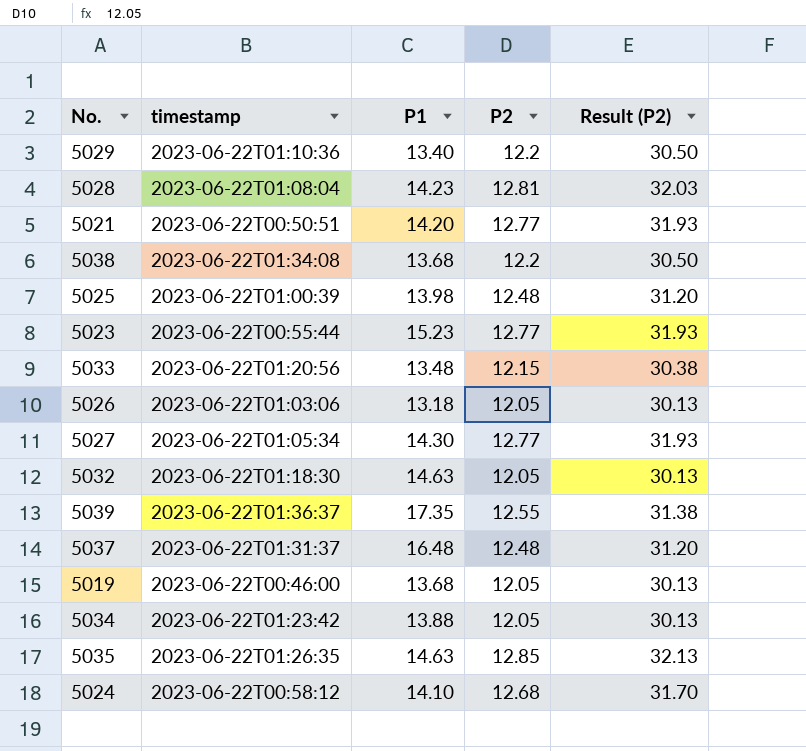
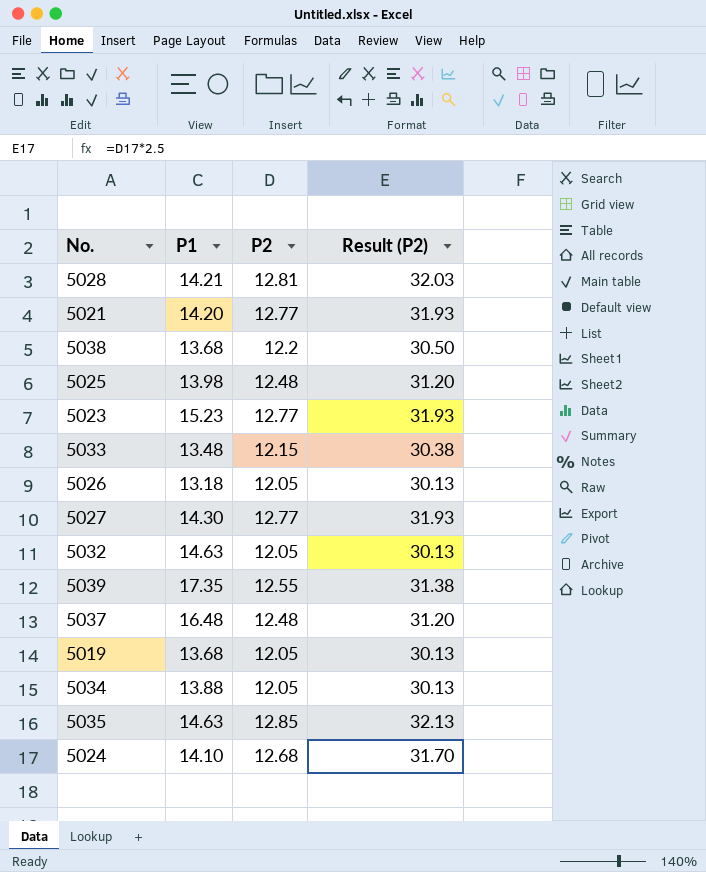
column timestamp | position: 2 -> none
row 5029: 2023-06-22T01:10:36 | 13.40 | 12.2 | 30.50 -> none
5028 | P1: 14.23 -> 14.21

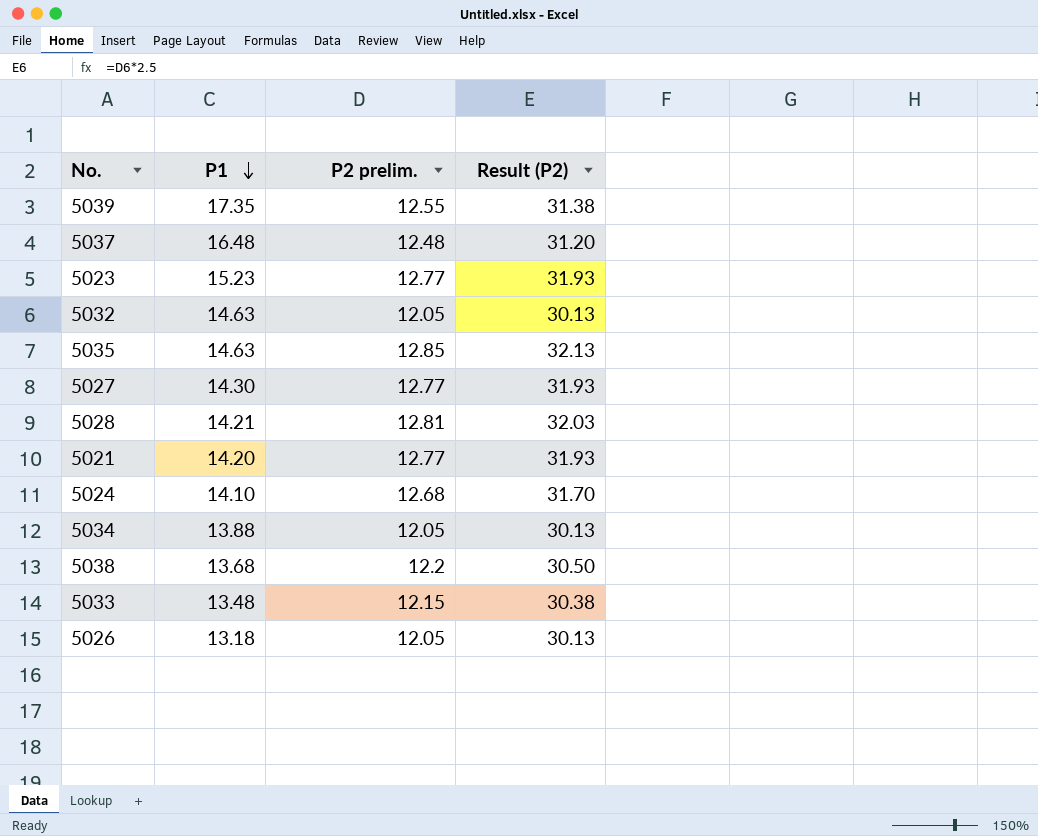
row order: none -> P1 descending
column name: P2 -> P2 prelim.
row 5025: 13.98 | 12.48 | 31.20 -> none
row 5019: 13.68 | 12.05 | 30.13 -> none

